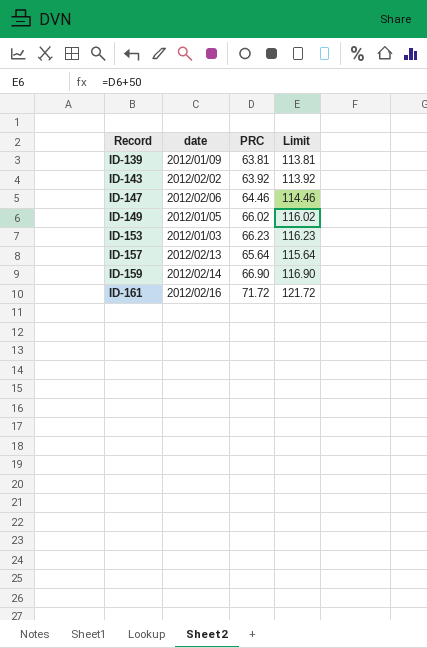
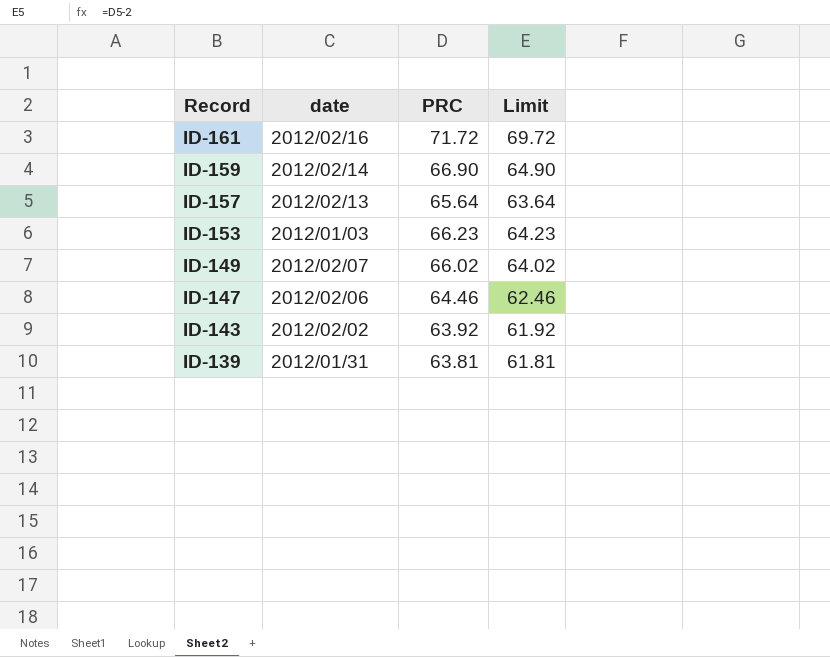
row order: Record ascending -> Record descending
column Limit | formula: [PRC] + 50 -> [PRC] - 2
ID-149 | date: 2012/01/05 -> 2012/02/07
ID-139 | date: 2012/01/09 -> 2012/01/31

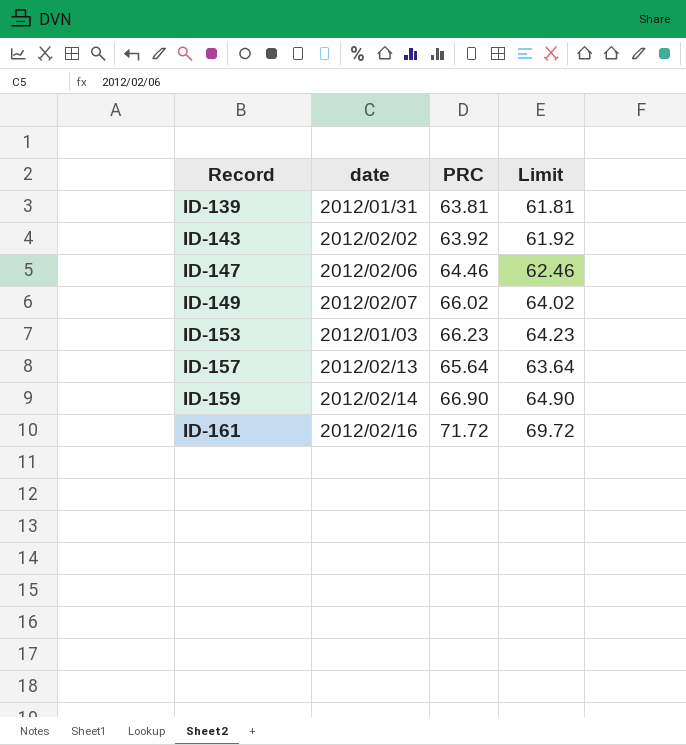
row order: Record descending -> Record ascending

